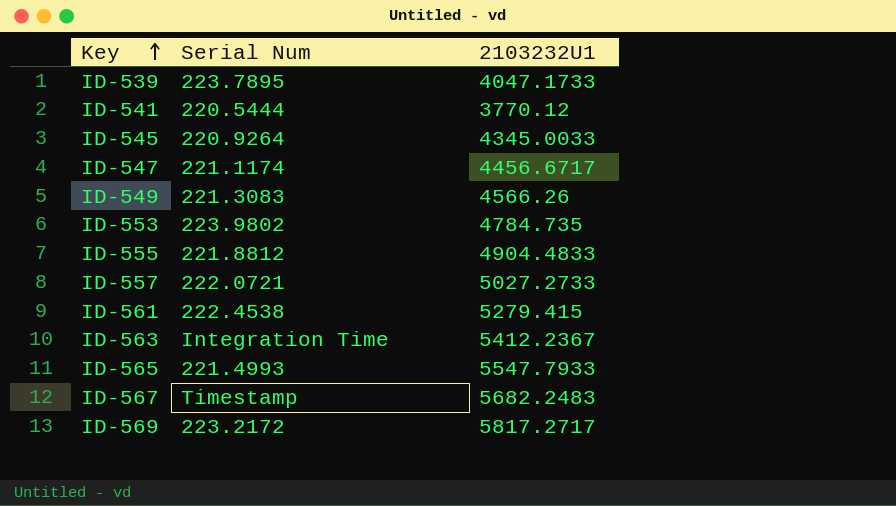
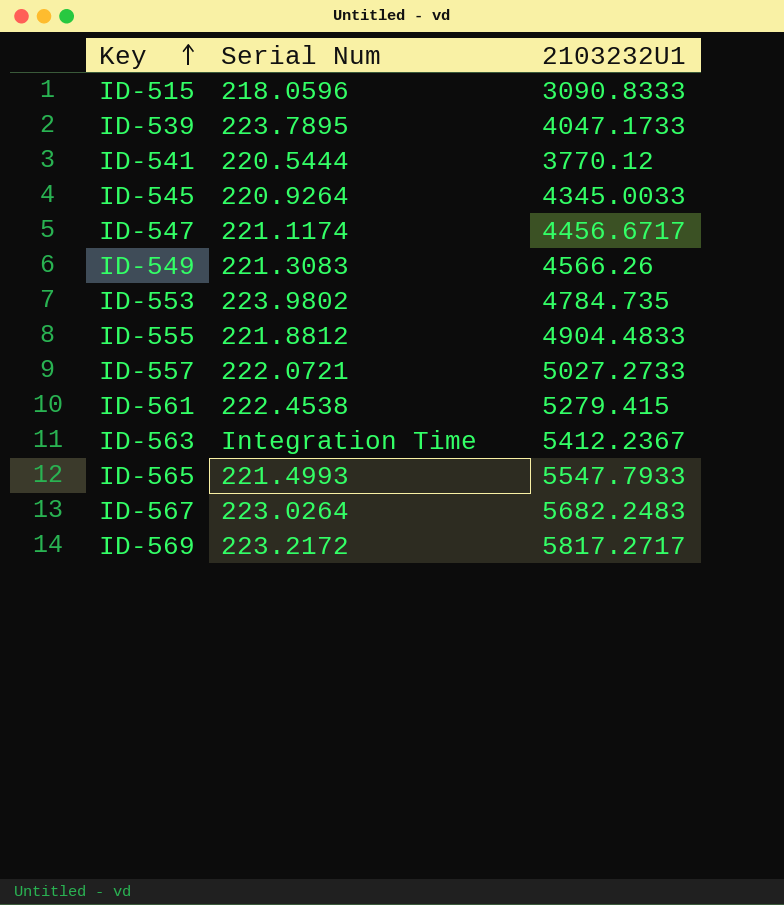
row ID-515: none -> 218.0596 | 3090.8333
ID-567 | Serial Num: Timestamp -> 223.0264

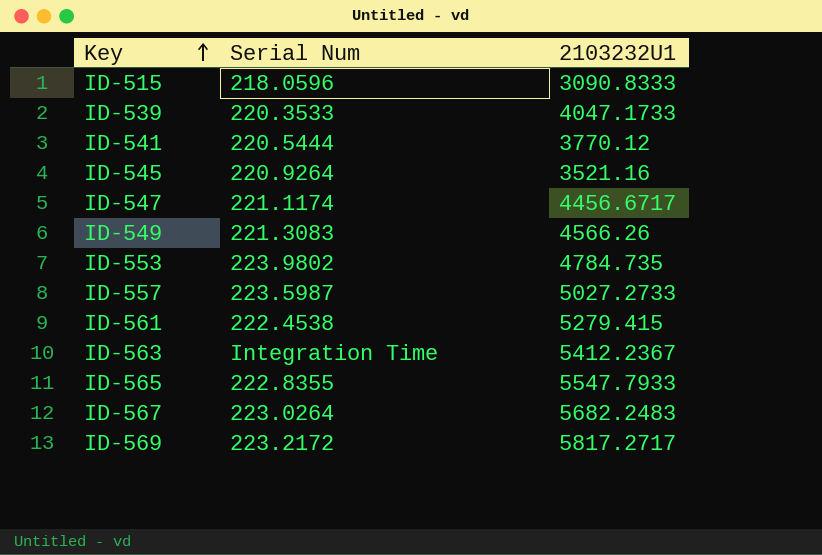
row ID-555: 221.8812 | 4904.4833 -> none
ID-539 | Serial Num: 223.7895 -> 220.3533
ID-545 | 2103232U1: 4345.0033 -> 3521.16
ID-557 | Serial Num: 222.0721 -> 223.5987
ID-565 | Serial Num: 221.4993 -> 222.8355

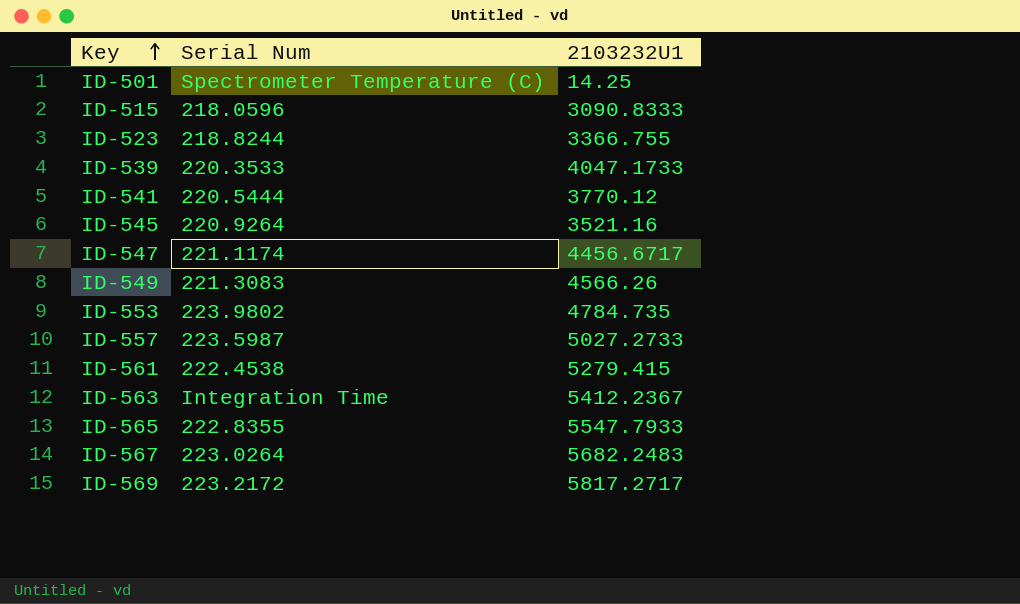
row ID-501: none -> Spectrometer Temperature (C) | 14.25
row ID-523: none -> 218.8244 | 3366.755

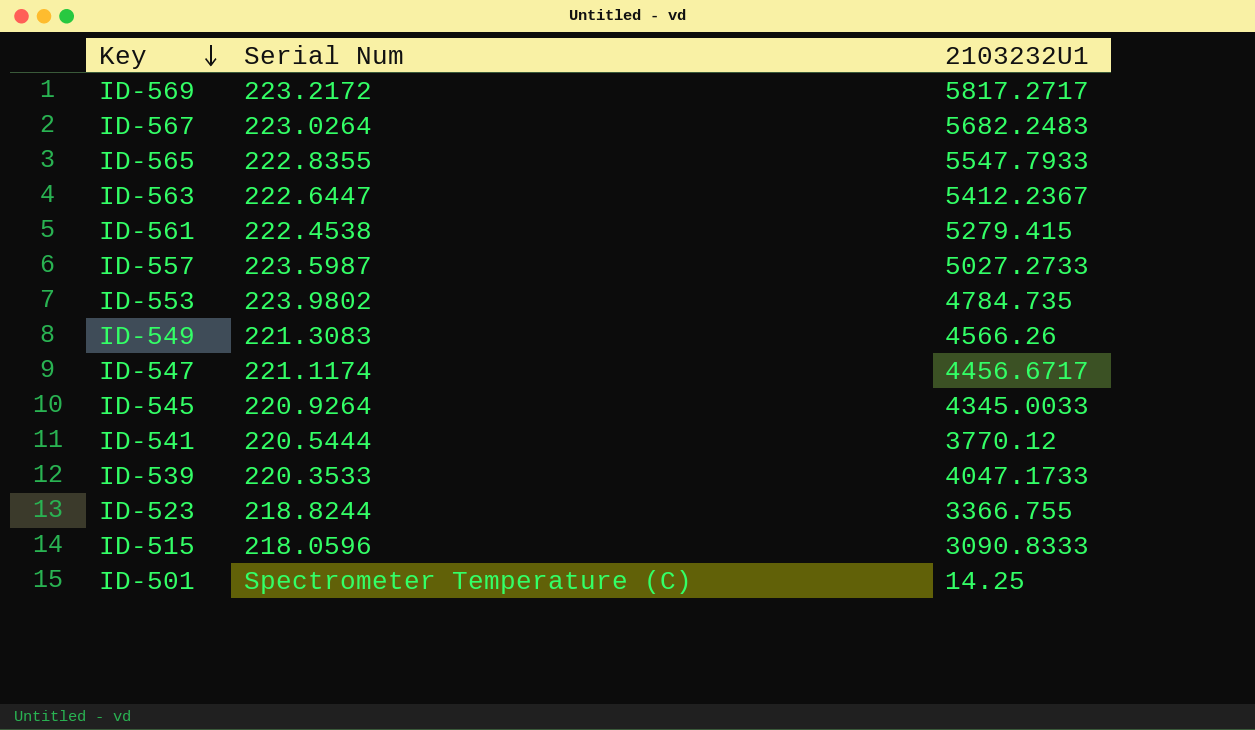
row order: Key ascending -> Key descending
ID-563 | Serial Num: Integration Time -> 222.6447
ID-545 | 2103232U1: 3521.16 -> 4345.0033

